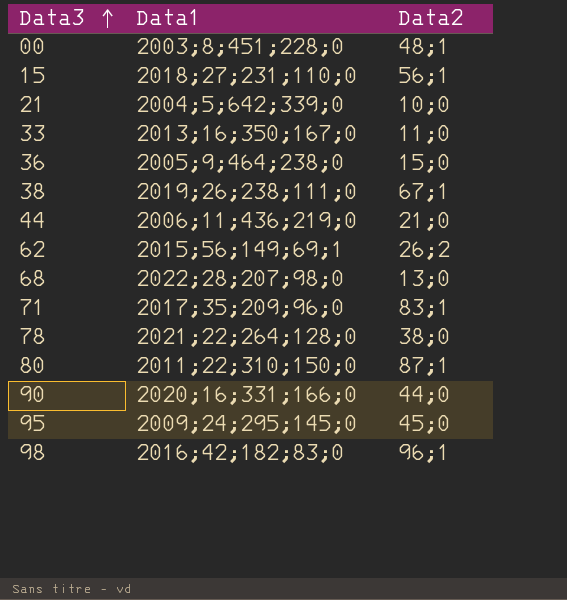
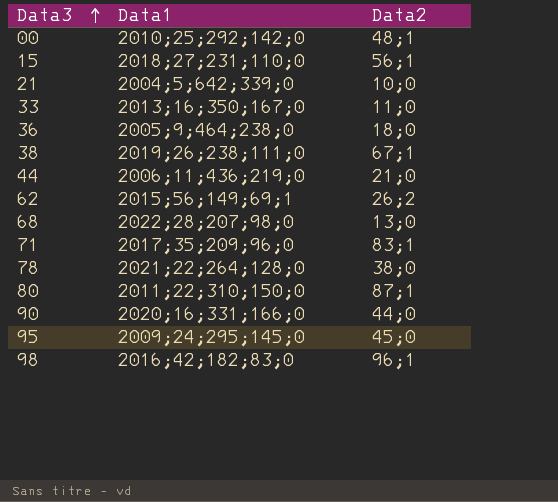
00 | Data1: 2003;8;451;228;0 -> 2010;25;292;142;0
36 | Data2: 15;0 -> 18;0

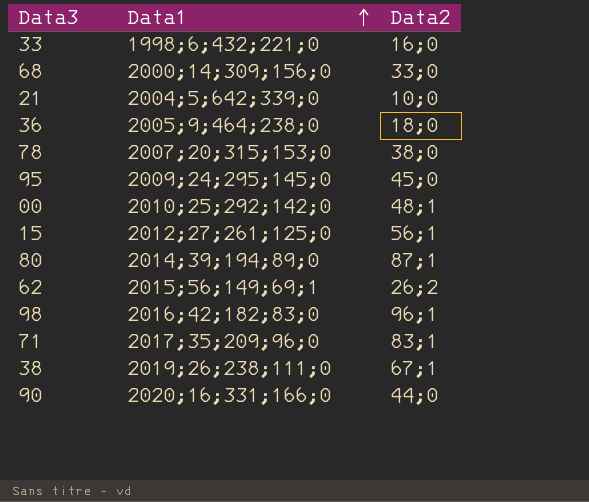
row order: Data3 ascending -> Data1 ascending
row 44: 2006;11;436;219;0 | 21;0 -> none
33 | Data1: 2013;16;350;167;0 -> 1998;6;432;221;0
33 | Data2: 11;0 -> 16;0
68 | Data1: 2022;28;207;98;0 -> 2000;14;309;156;0
68 | Data2: 13;0 -> 33;0
78 | Data1: 2021;22;264;128;0 -> 2007;20;315;153;0
15 | Data1: 2018;27;231;110;0 -> 2012;27;261;125;0
80 | Data1: 2011;22;310;150;0 -> 2014;39;194;89;0

